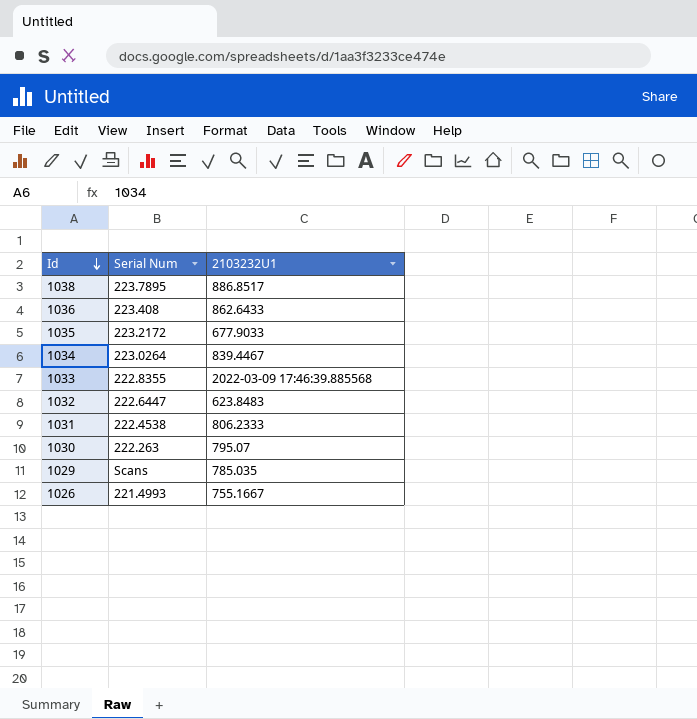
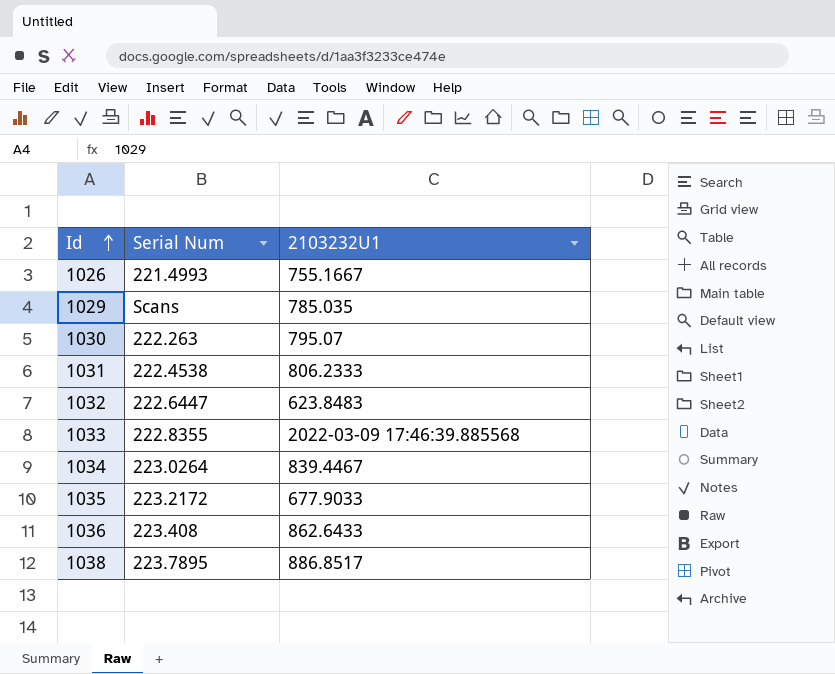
row order: Id descending -> Id ascending

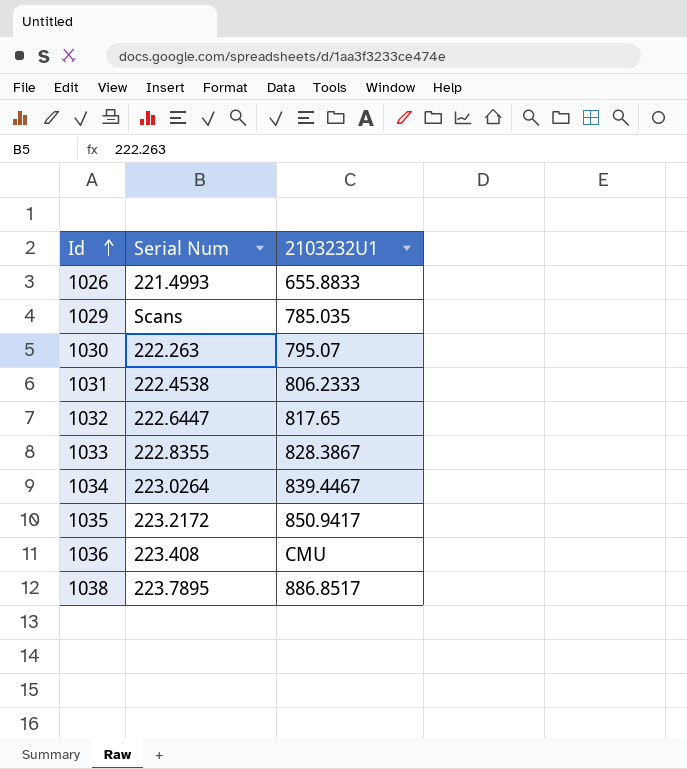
1026 | 2103232U1: 755.1667 -> 655.8833
1032 | 2103232U1: 623.8483 -> 817.65
1033 | 2103232U1: 2022-03-09 17:46:39.885568 -> 828.3867
1035 | 2103232U1: 677.9033 -> 850.9417
1036 | 2103232U1: 862.6433 -> CMU

